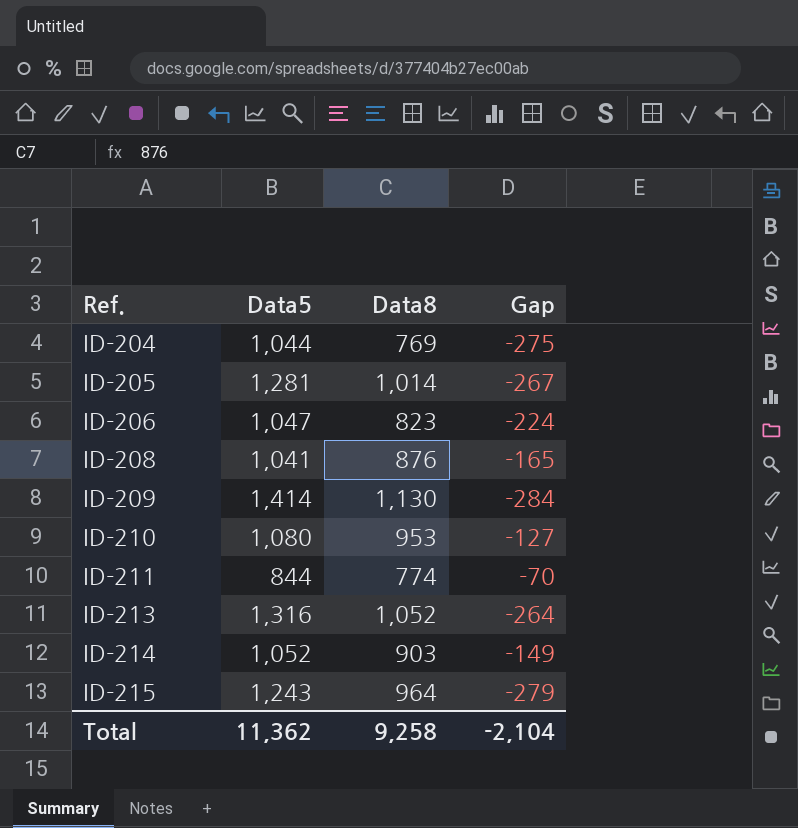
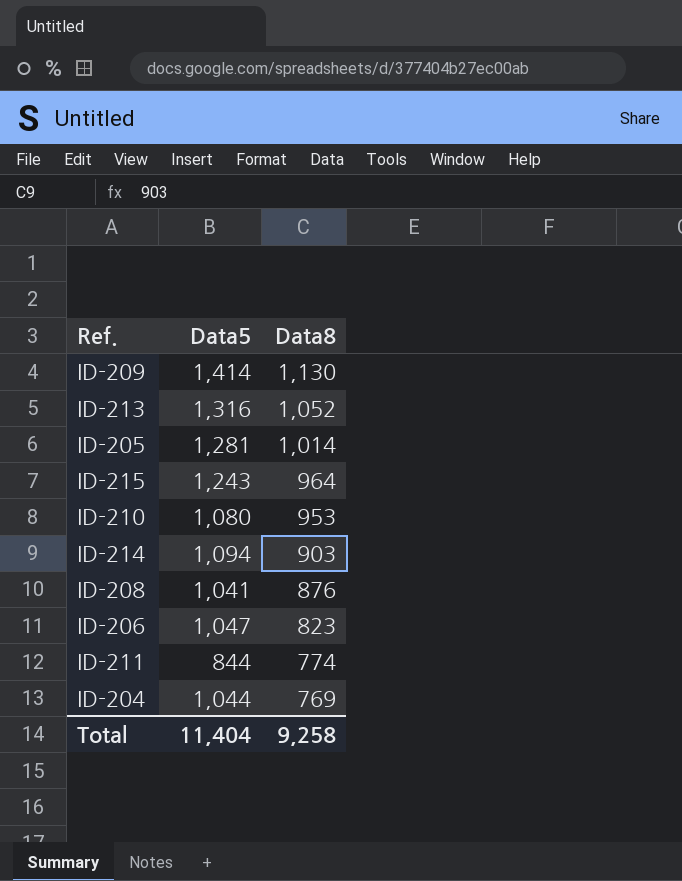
row order: Ref. ascending -> Data8 descending
column Gap | formula: [Data8] - [Data5] -> none
ID-214 | Data5: 1,052 -> 1,094
Total | Data5: 11,362 -> 11,404

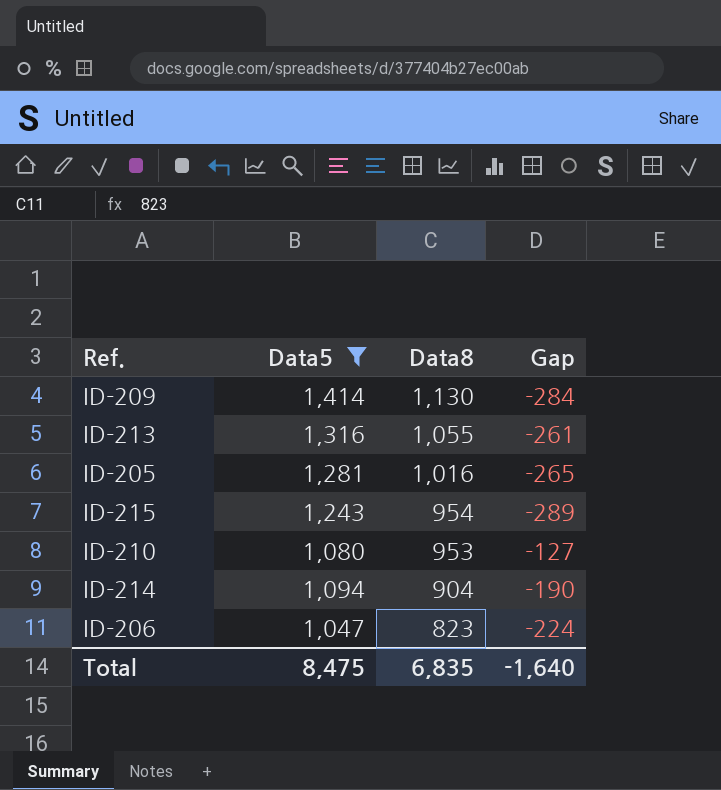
filter: none -> Data5 >= 1,047
column Gap | formula: none -> [Data8] - [Data5]
ID-213 | Data8: 1,052 -> 1,055
ID-205 | Data8: 1,014 -> 1,016
ID-215 | Data8: 964 -> 954
ID-214 | Data8: 903 -> 904
Total | Data5: 11,404 -> 8,475
Total | Data8: 9,258 -> 6,835

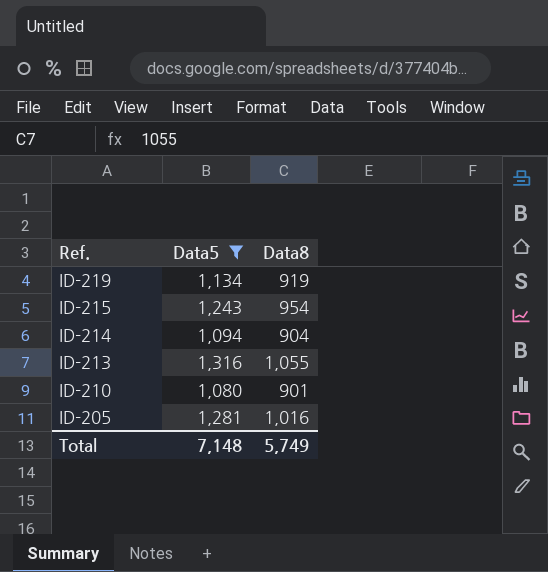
row order: Data8 descending -> Ref. descending
column Gap | formula: [Data8] - [Data5] -> none
row ID-209: 1,414 | 1,130 | -284 -> none
row ID-206: 1,047 | 823 | -224 -> none
row ID-219: none -> 1,134 | 919
ID-210 | Data8: 953 -> 901
Total | Data5: 8,475 -> 7,148
Total | Data8: 6,835 -> 5,749

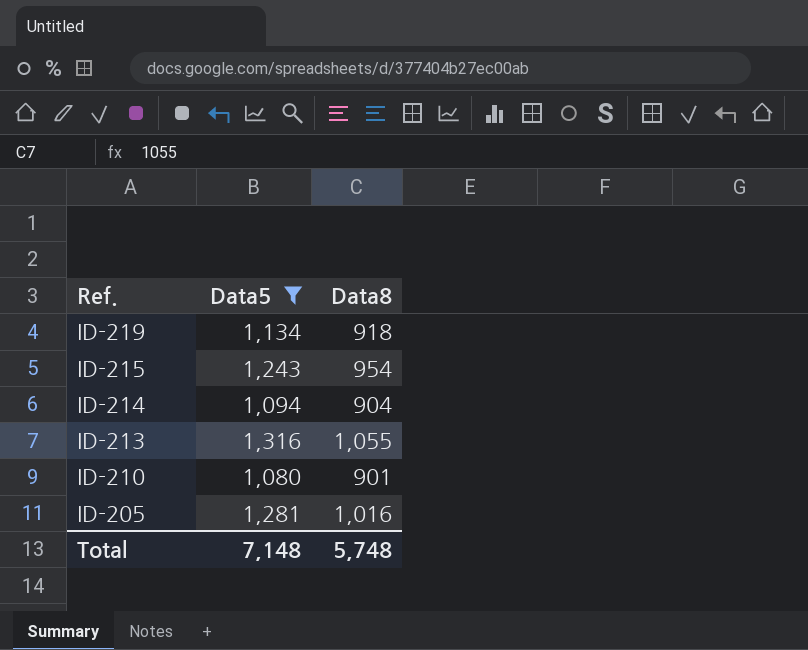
ID-219 | Data8: 919 -> 918
Total | Data8: 5,749 -> 5,748

